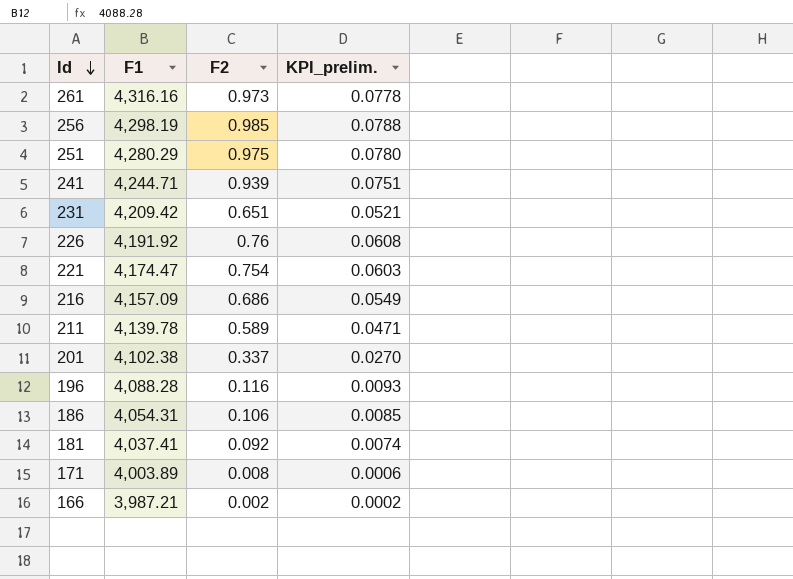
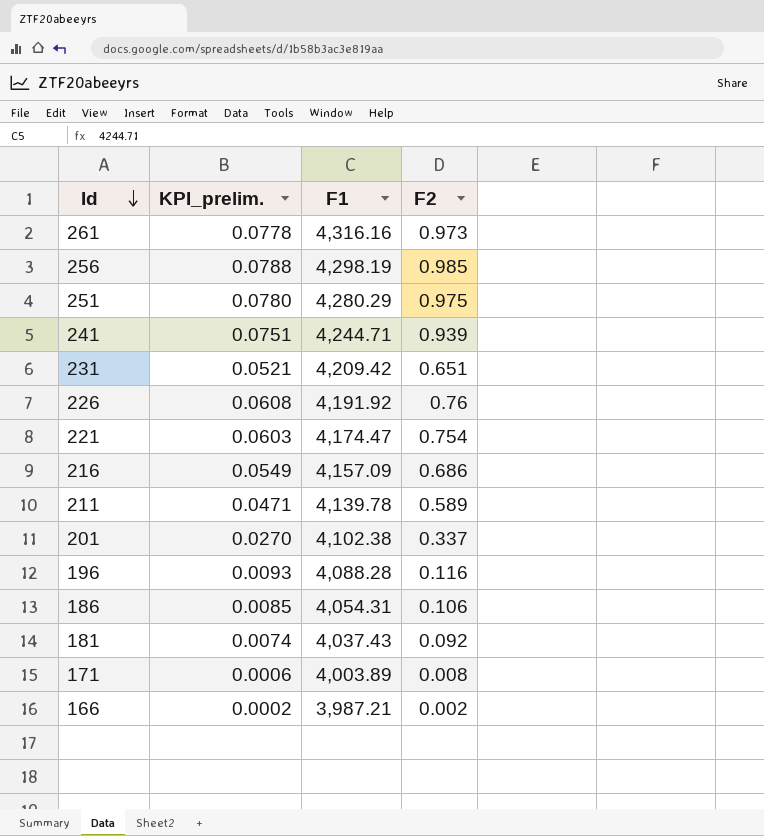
column KPI_prelim. | position: 4 -> 2
181 | F1: 4,037.41 -> 4,037.43

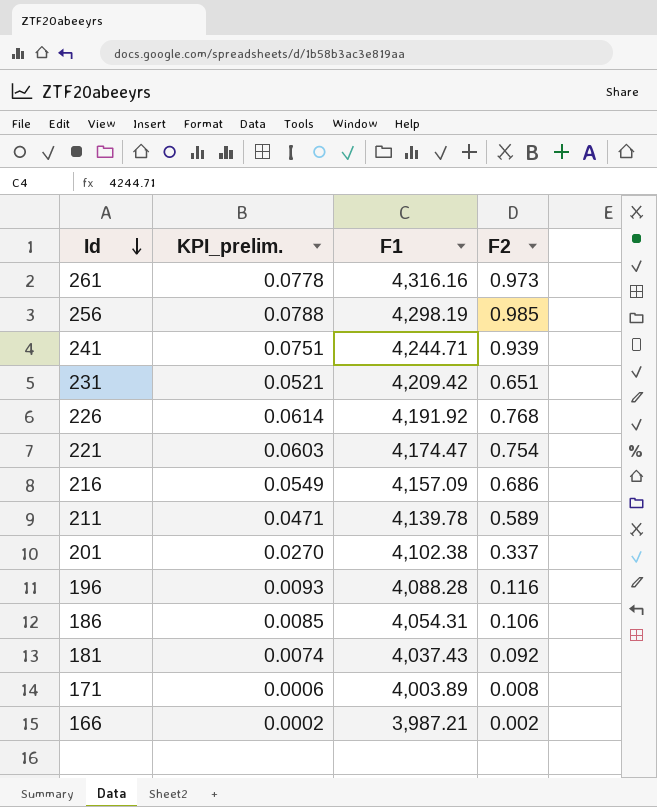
row 251: 0.0780 | 4,280.29 | 0.975 -> none
226 | KPI_prelim.: 0.0608 -> 0.0614
226 | F2: 0.76 -> 0.768

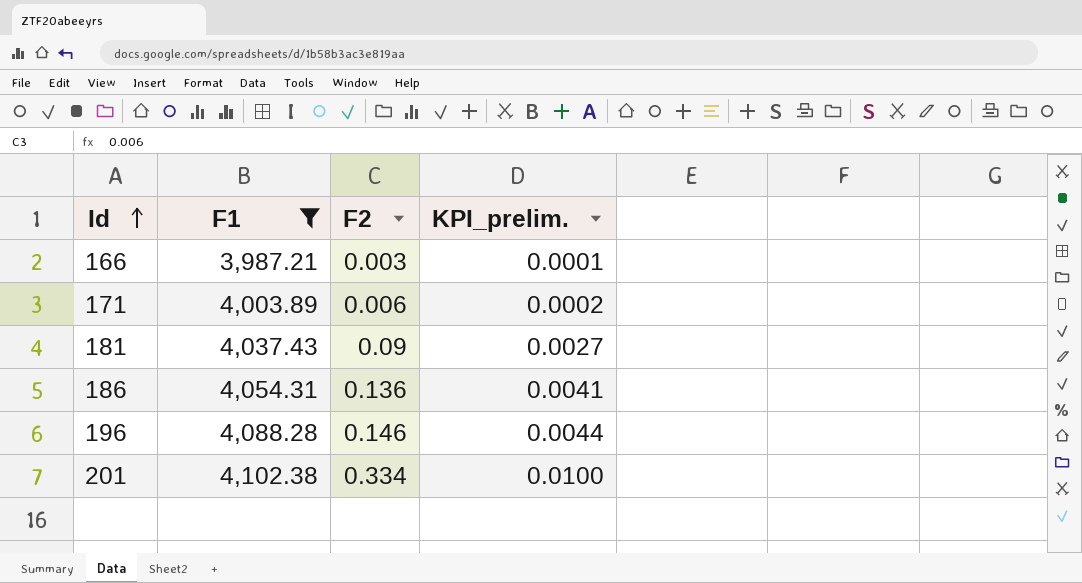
filter: none -> F1 <= 4,102.38
row order: Id descending -> Id ascending
column KPI_prelim. | formula: [F2] * 0.08 -> [F2] * 0.03
column KPI_prelim. | position: 2 -> 4
166 | F2: 0.002 -> 0.003
171 | F2: 0.008 -> 0.006
181 | F2: 0.092 -> 0.09
186 | F2: 0.106 -> 0.136
196 | F2: 0.116 -> 0.146
201 | F2: 0.337 -> 0.334

